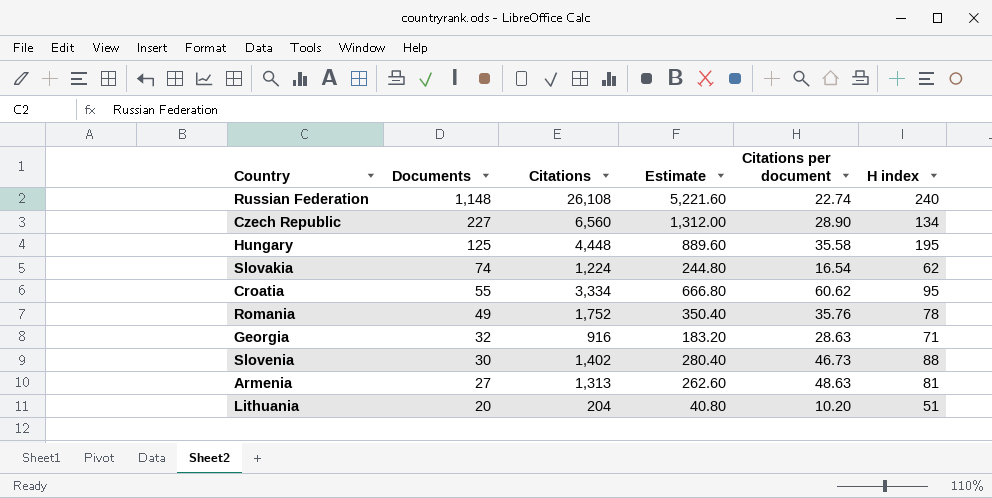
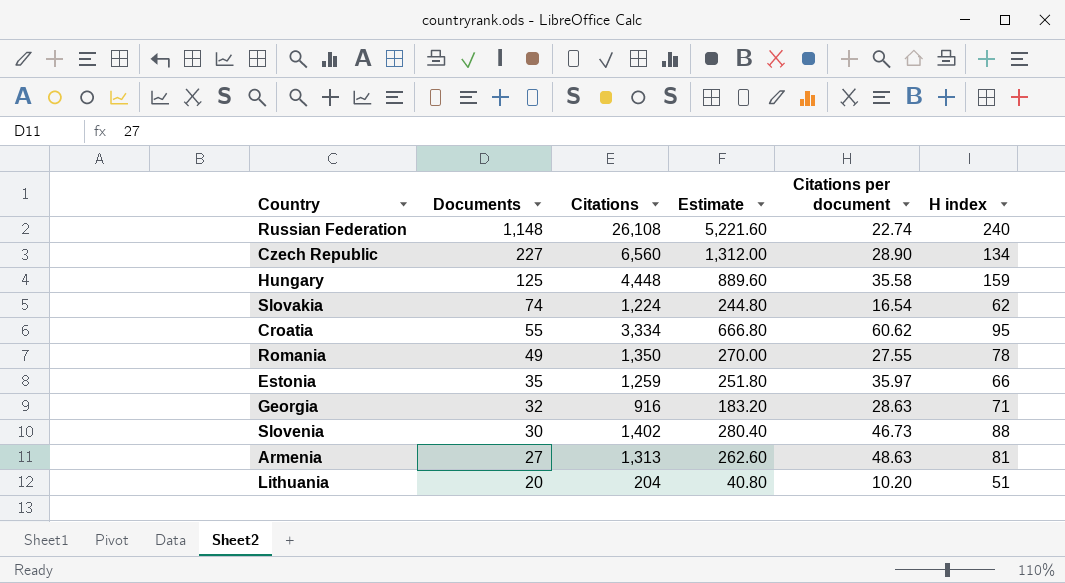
Hungary | H index: 195 -> 159
Romania | Citations: 1,752 -> 1,350
Romania | Estimate: 350.40 -> 270.00
Romania | Citations per document: 35.76 -> 27.55
row Estonia: none -> 35 | 1,259 | 251.80 | 35.97 | 66

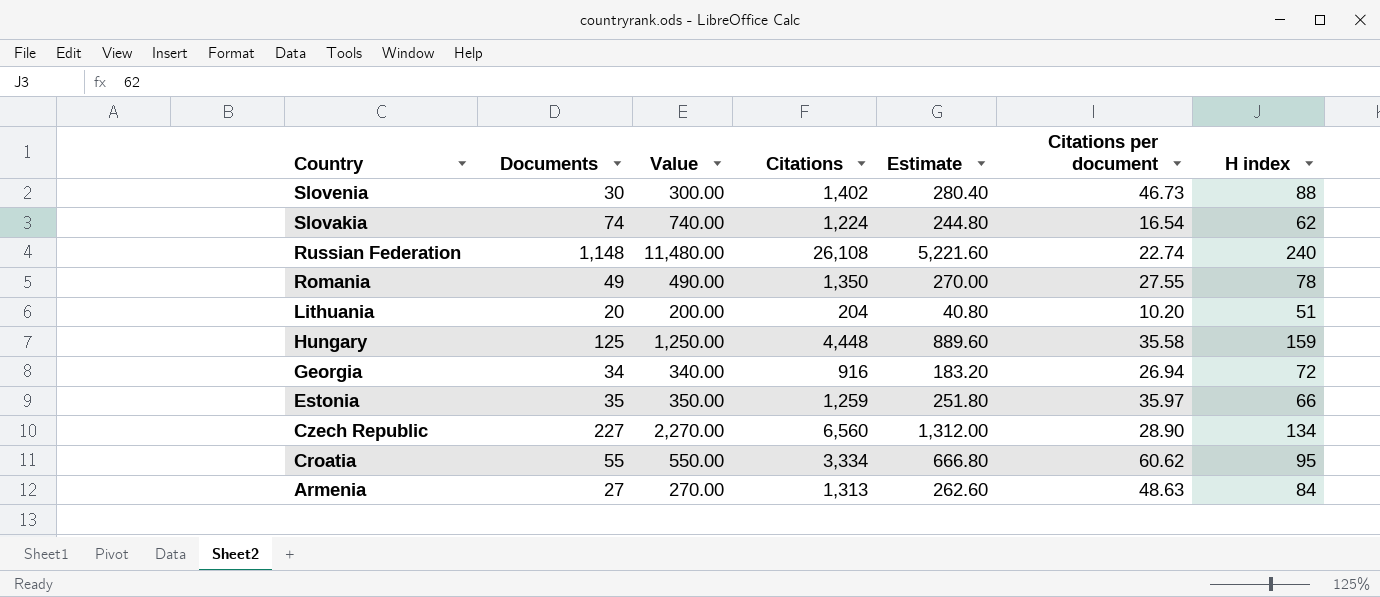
row order: Documents descending -> Country descending
column Value | formula: none -> [Documents] * 10
Georgia | Documents: 32 -> 34
Georgia | Citations per document: 28.63 -> 26.94
Georgia | H index: 71 -> 72
Armenia | H index: 81 -> 84

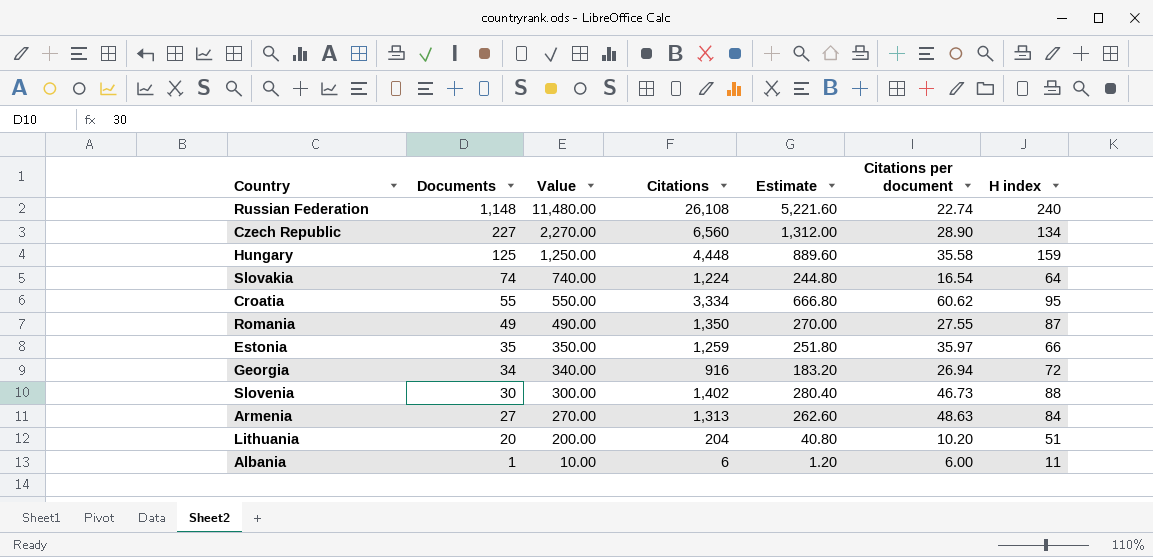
row order: Country descending -> Documents descending
Slovakia | H index: 62 -> 64
Romania | H index: 78 -> 87
row Albania: none -> 1 | 10.00 | 6 | 1.20 | 6.00 | 11

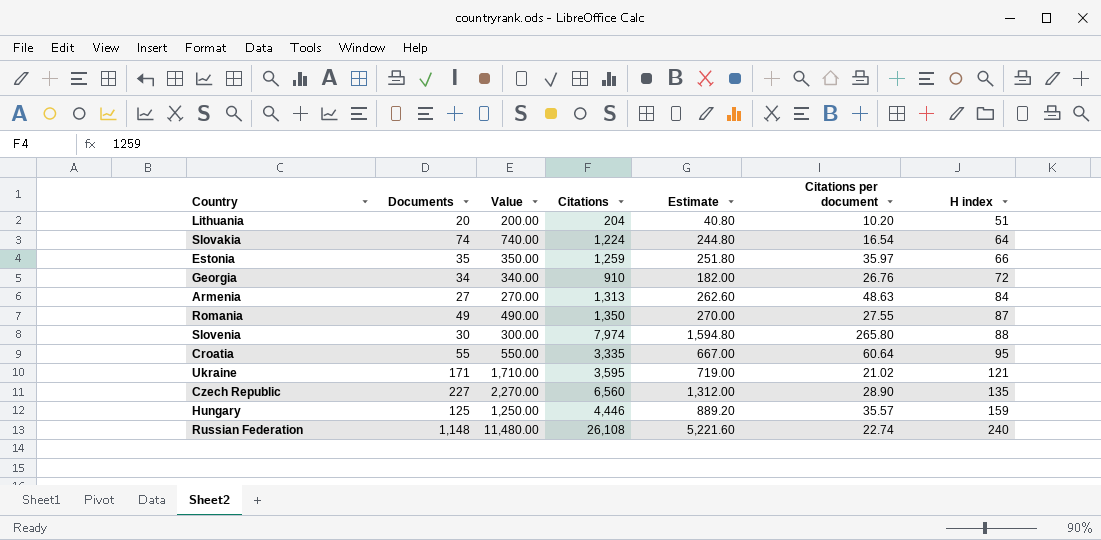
row order: Documents descending -> H index ascending
row Albania: 1 | 10.00 | 6 | 1.20 | 6.00 | 11 -> none
Georgia | Citations: 916 -> 910
Georgia | Estimate: 183.20 -> 182.00
Georgia | Citations per document: 26.94 -> 26.76
Slovenia | Citations: 1,402 -> 7,974
Slovenia | Estimate: 280.40 -> 1,594.80
Slovenia | Citations per document: 46.73 -> 265.80
Croatia | Citations: 3,334 -> 3,335
Croatia | Estimate: 666.80 -> 667.00
Croatia | Citations per document: 60.62 -> 60.64
row Ukraine: none -> 171 | 1,710.00 | 3,595 | 719.00 | 21.02 | 121
Czech Republic | H index: 134 -> 135
Hungary | Citations: 4,448 -> 4,446
Hungary | Estimate: 889.60 -> 889.20
Hungary | Citations per document: 35.58 -> 35.57

